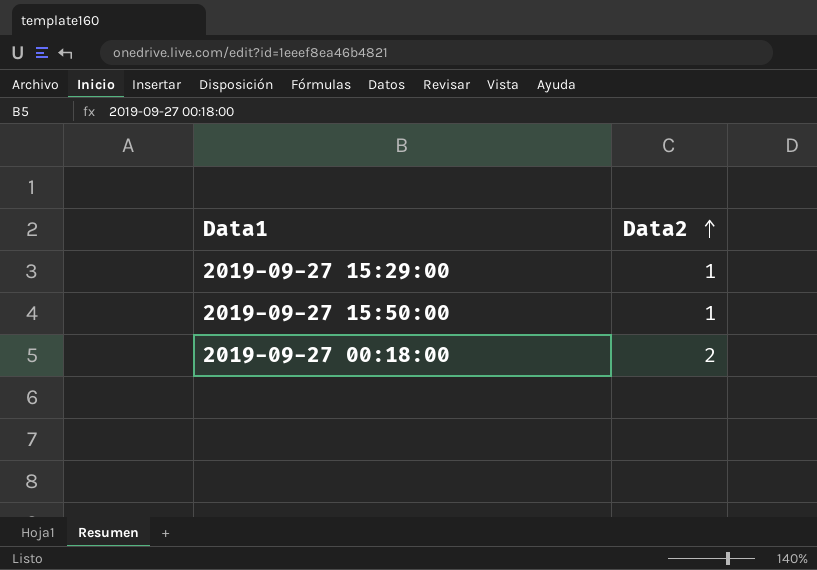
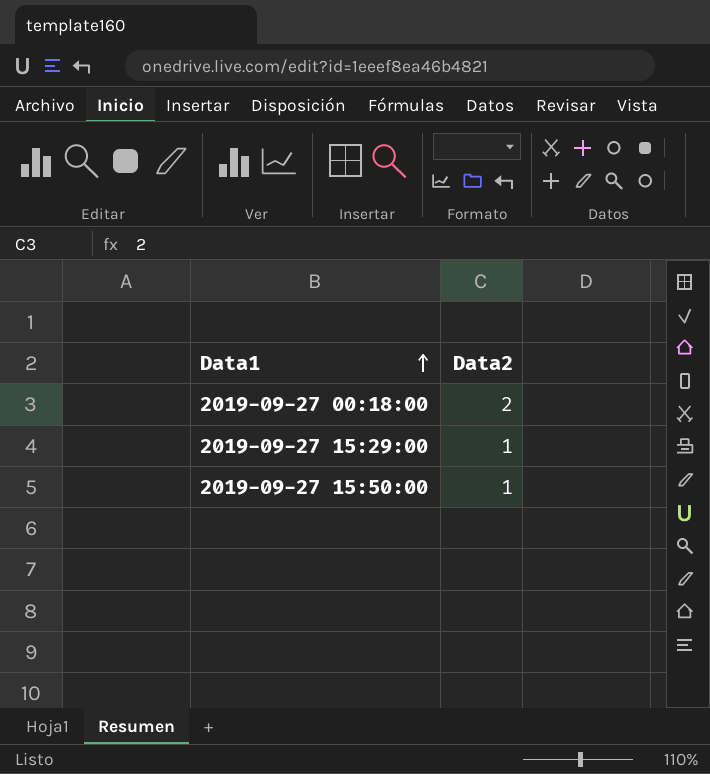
row order: Data2 ascending -> Data1 ascending

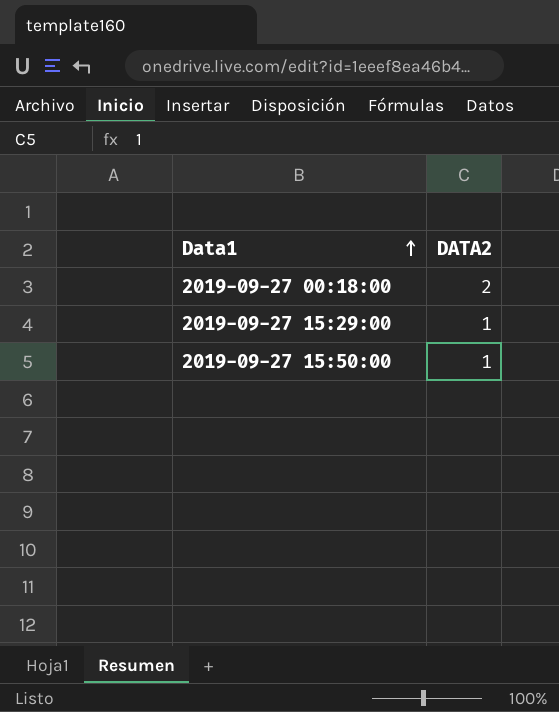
column name: Data2 -> DATA2

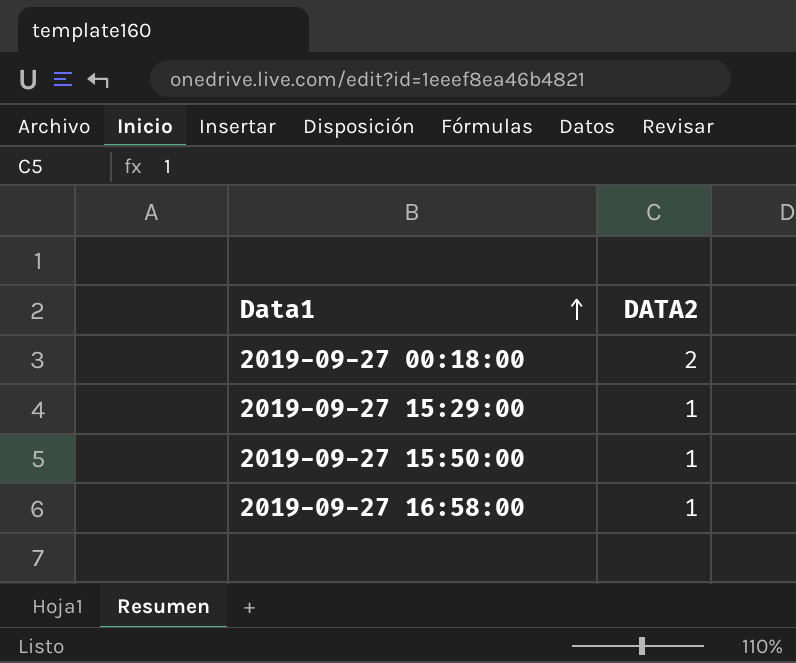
row 2019-09-27 16:58:00: none -> 1

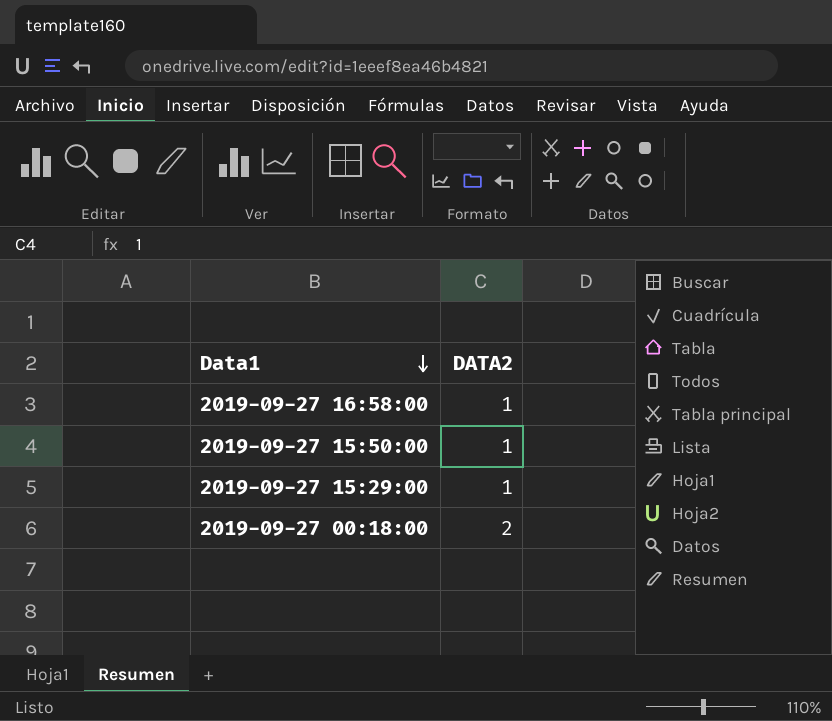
row order: Data1 ascending -> Data1 descending

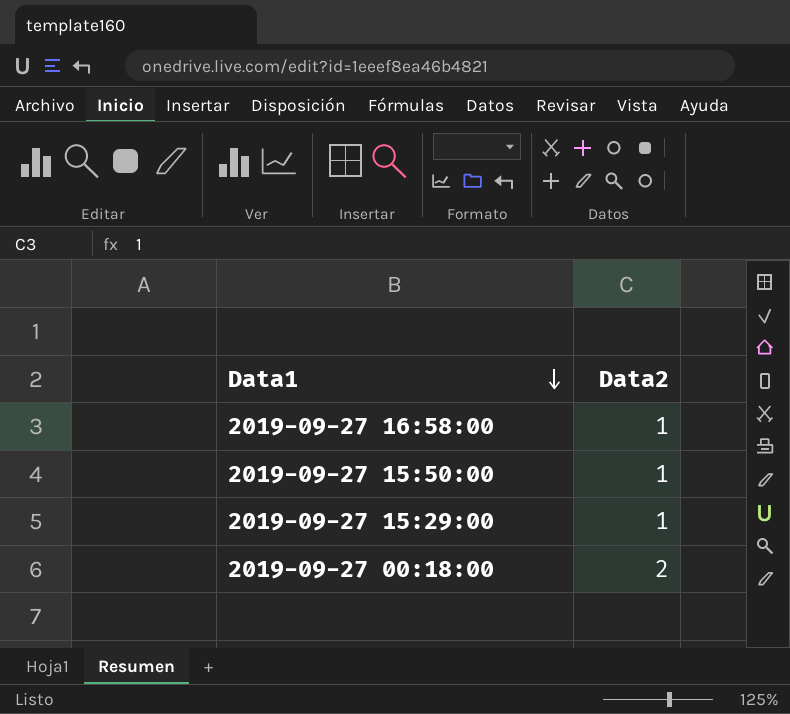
column name: DATA2 -> Data2

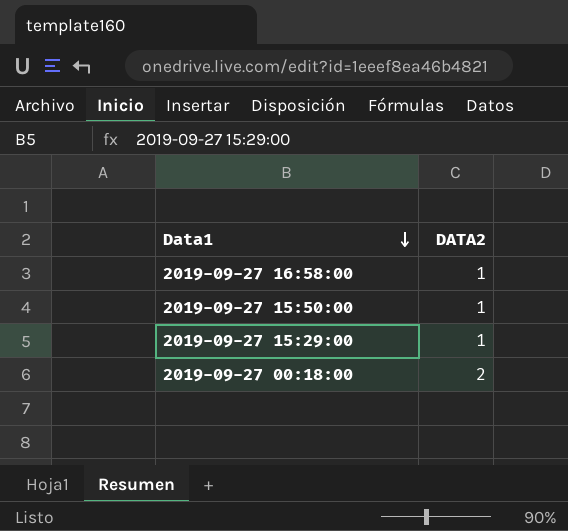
column name: Data2 -> DATA2

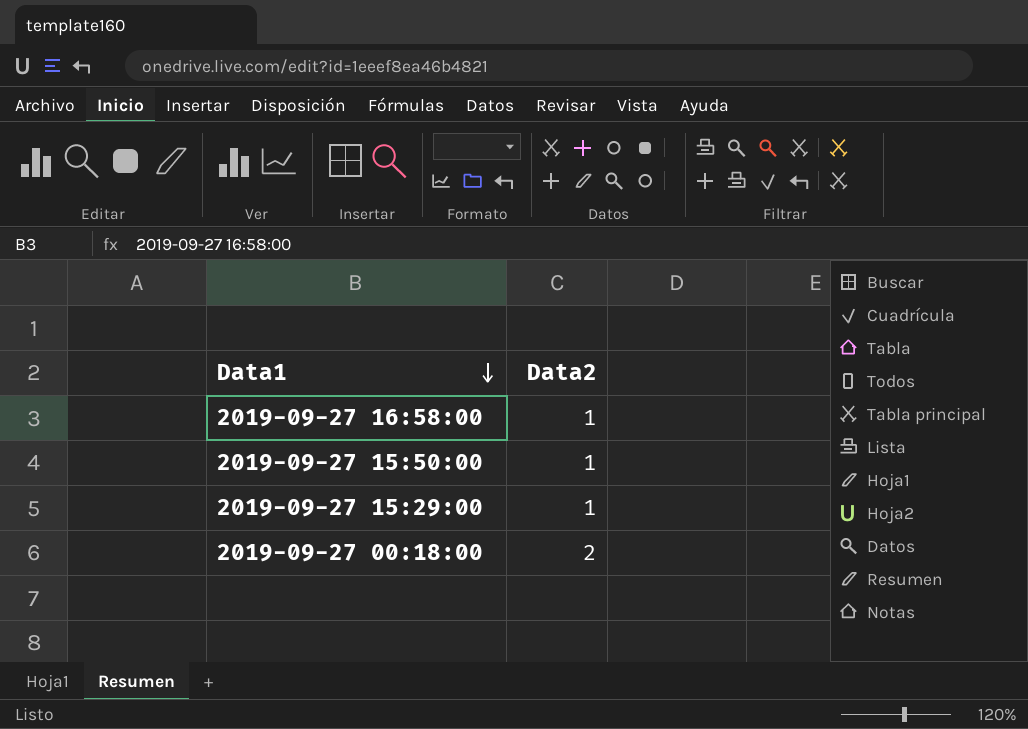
column name: DATA2 -> Data2

